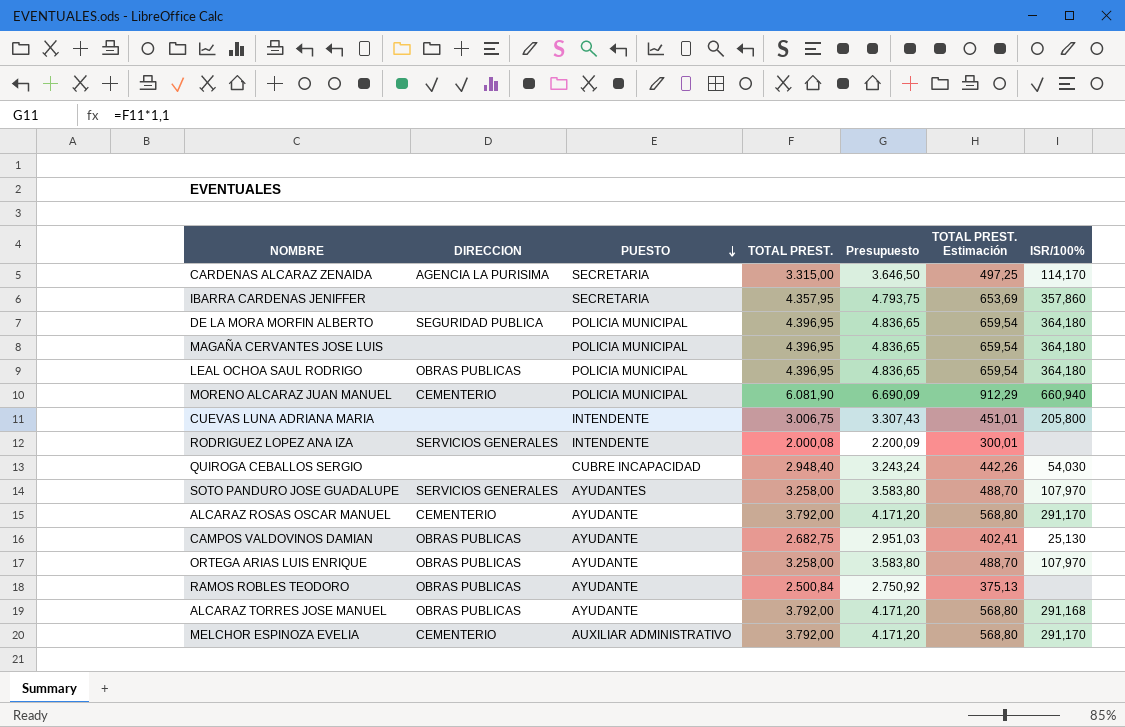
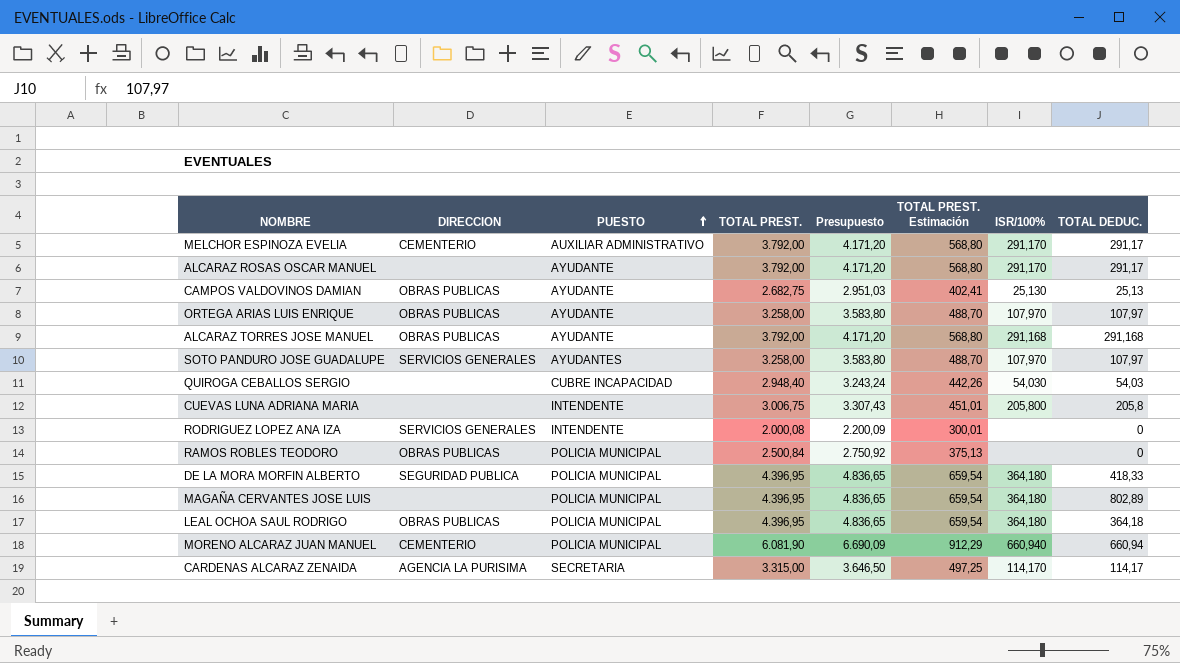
row order: PUESTO descending -> PUESTO ascending
column TOTAL DEDUC. | position: none -> 8
row IBARRA CARDENAS JENIFFER: none | SECRETARIA | 4.357,95 | 4.793,75 | 653,69 | 357,860 -> none
ALCARAZ ROSAS OSCAR MANUEL | DIRECCION: CEMENTERIO -> none
RAMOS ROBLES TEODORO | PUESTO: AYUDANTE -> POLICIA MUNICIPAL

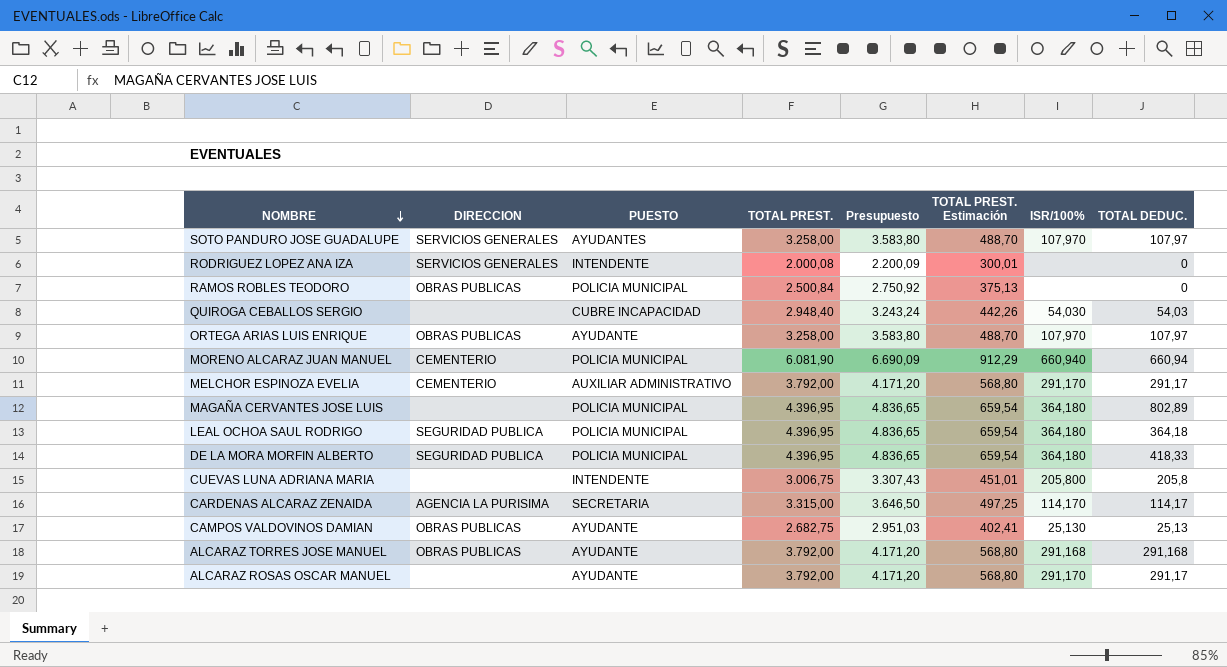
row order: PUESTO ascending -> NOMBRE descending
LEAL OCHOA SAUL RODRIGO | DIRECCION: OBRAS PUBLICAS -> SEGURIDAD PUBLICA

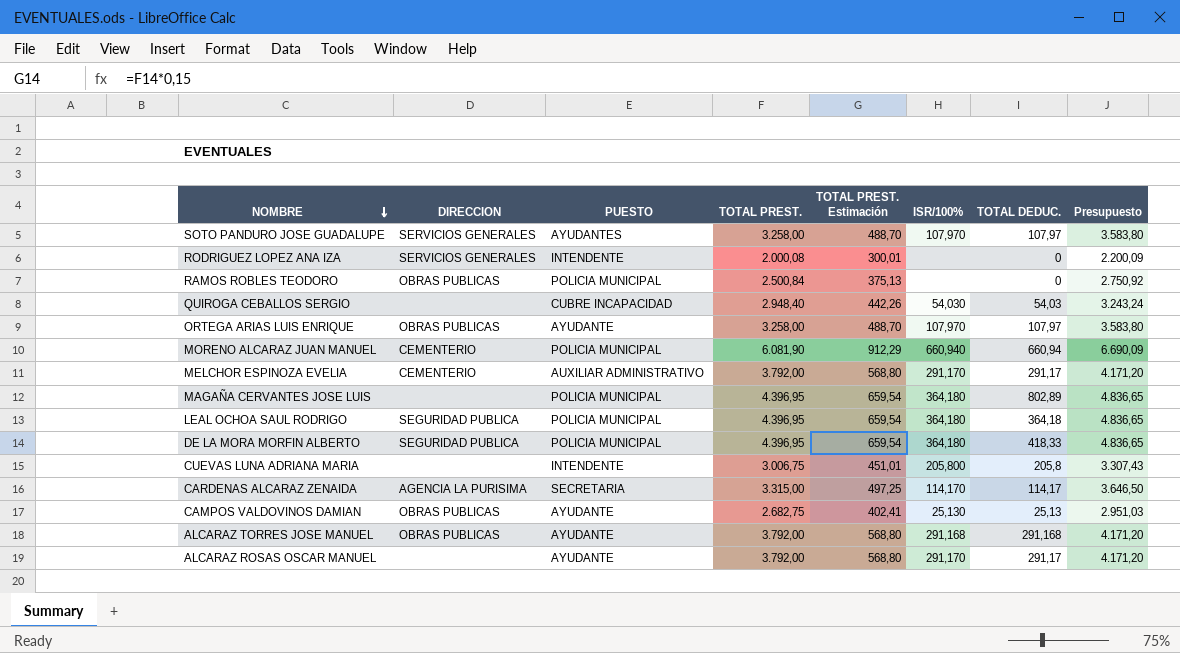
column Presupuesto | position: 5 -> 8

